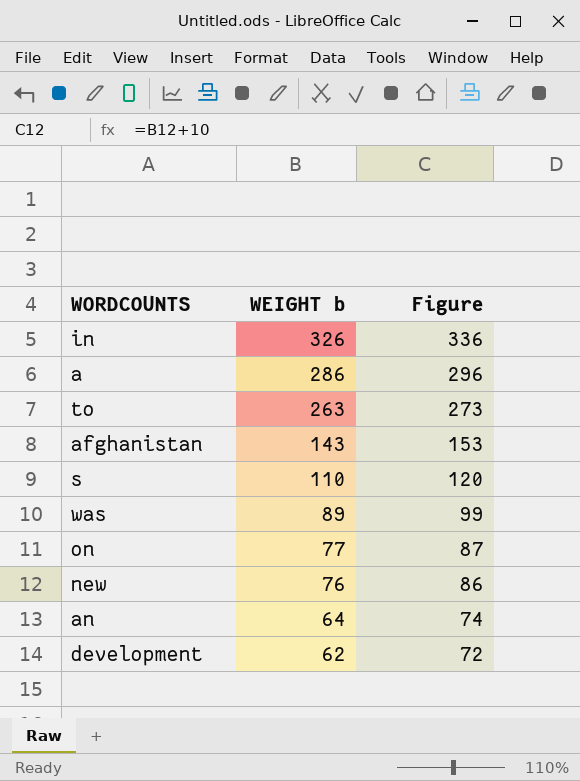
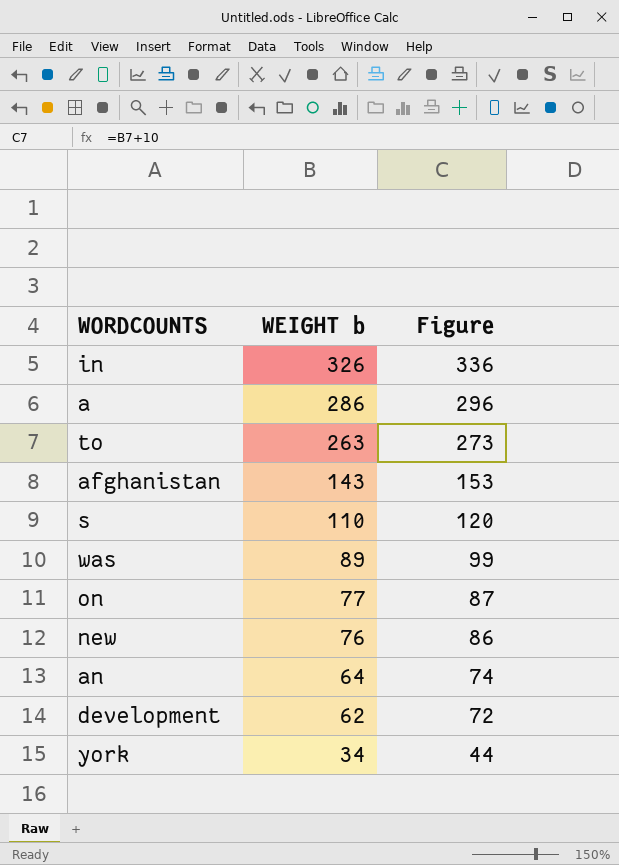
row york: none -> 34 | 44

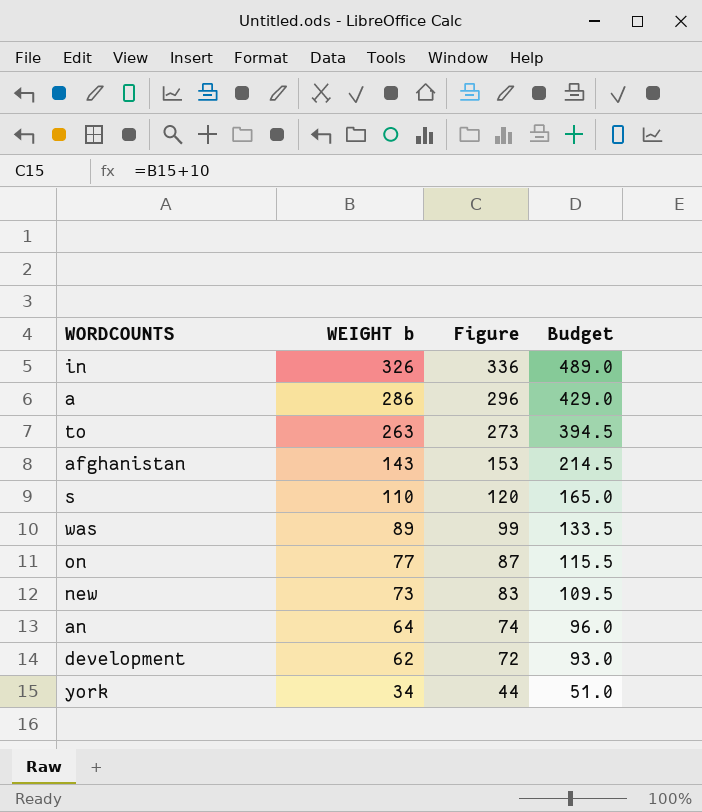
column Budget | formula: none -> [WEIGHT b] * 1.5
new | WEIGHT b: 76 -> 73
new | Figure: 86 -> 83

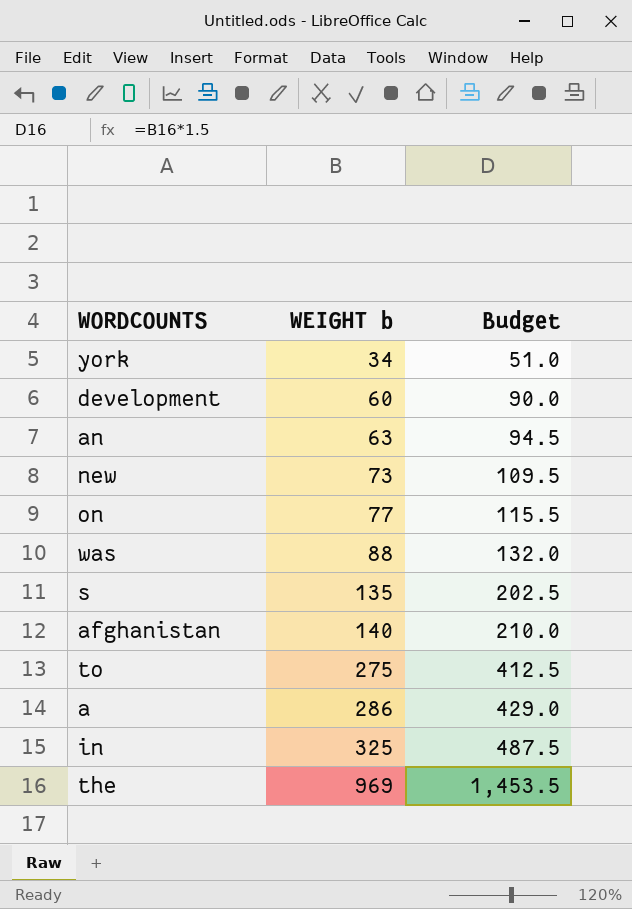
row order: WEIGHT b descending -> WEIGHT b ascending
column Figure | formula: [WEIGHT b] + 10 -> none
development | WEIGHT b: 62 -> 60
development | Budget: 93.0 -> 90.0
an | WEIGHT b: 64 -> 63
an | Budget: 96.0 -> 94.5
was | WEIGHT b: 89 -> 88
was | Budget: 133.5 -> 132.0
s | WEIGHT b: 110 -> 135
s | Budget: 165.0 -> 202.5
afghanistan | WEIGHT b: 143 -> 140
afghanistan | Budget: 214.5 -> 210.0
to | WEIGHT b: 263 -> 275
to | Budget: 394.5 -> 412.5
in | WEIGHT b: 326 -> 325
in | Budget: 489.0 -> 487.5
row the: none -> 969 | 1,453.5

